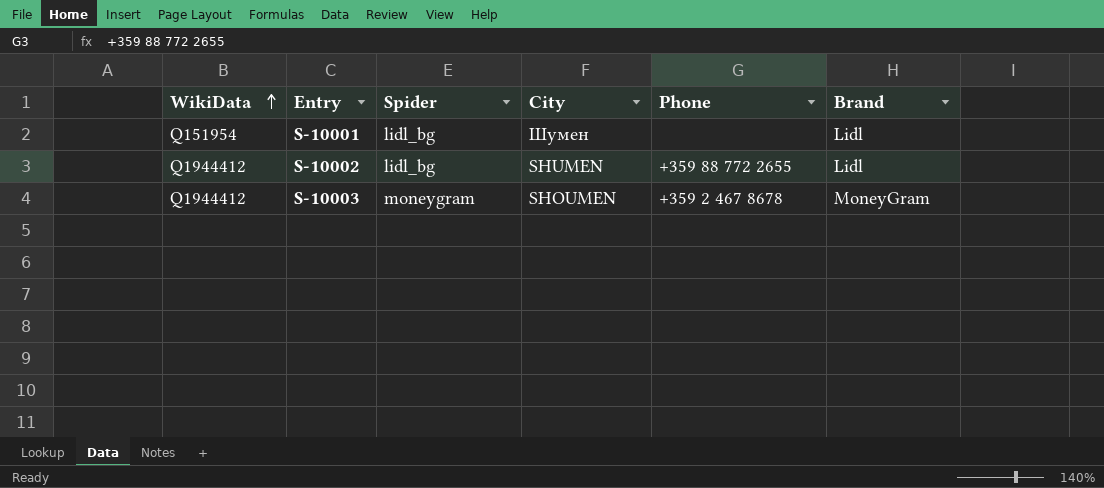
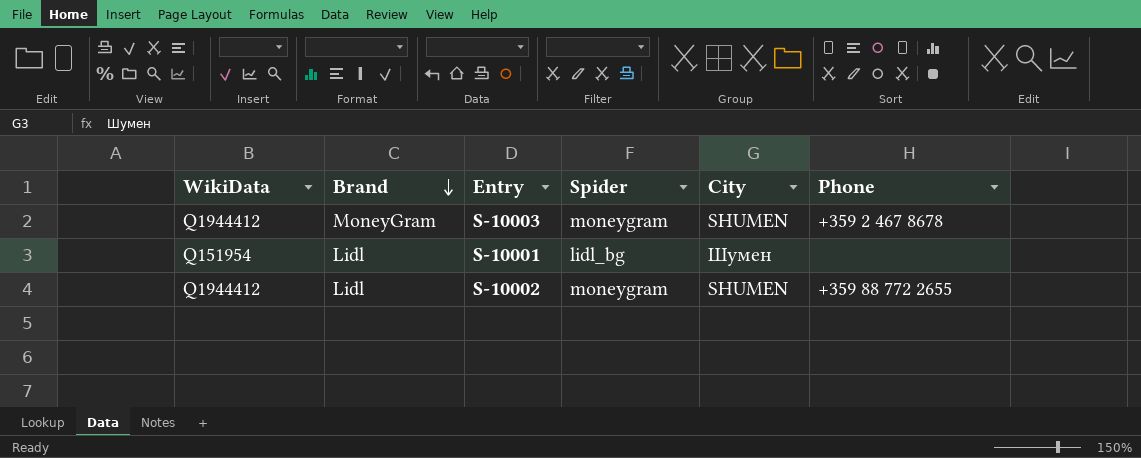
row order: WikiData ascending -> Brand descending
column Brand | position: 6 -> 2
S-10003 | City: SHOUMEN -> SHUMEN
S-10002 | Spider: lidl_bg -> moneygram

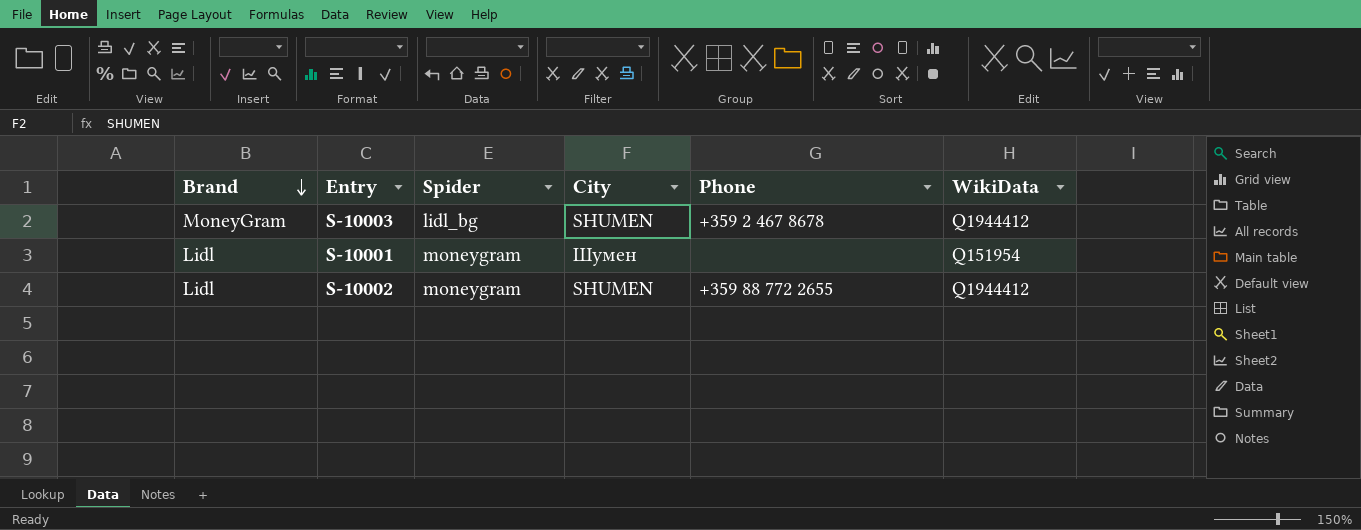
column WikiData | position: 1 -> 6
S-10003 | Spider: moneygram -> lidl_bg
S-10001 | Spider: lidl_bg -> moneygram

